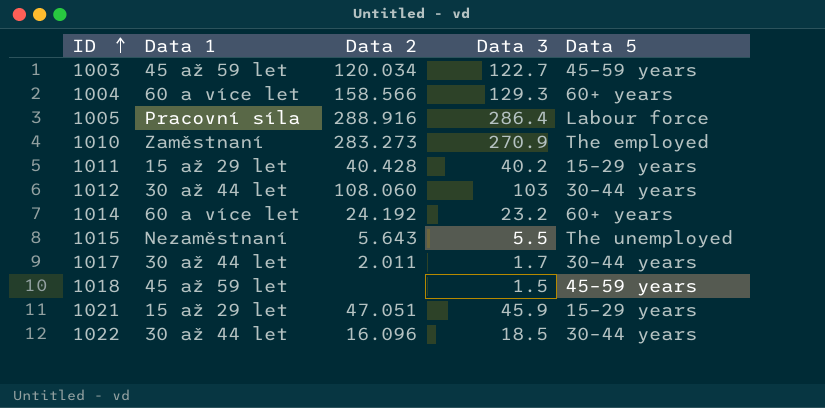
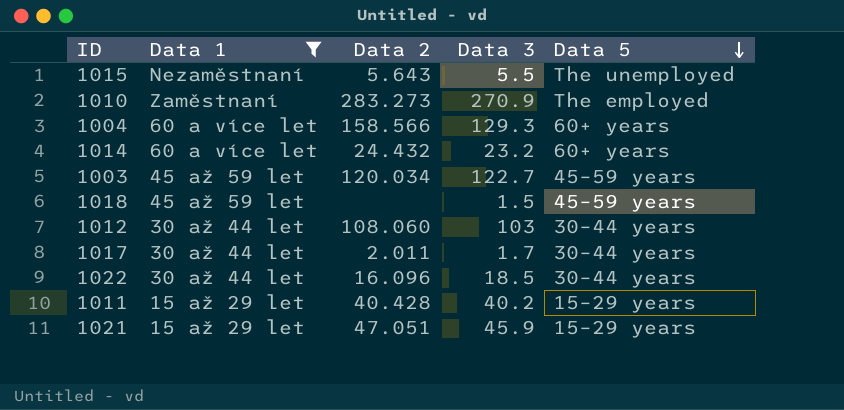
filter: none -> Data 1 != Pracovní síla
row order: ID ascending -> Data 5 descending
1014 | Data 2: 24.192 -> 24.432

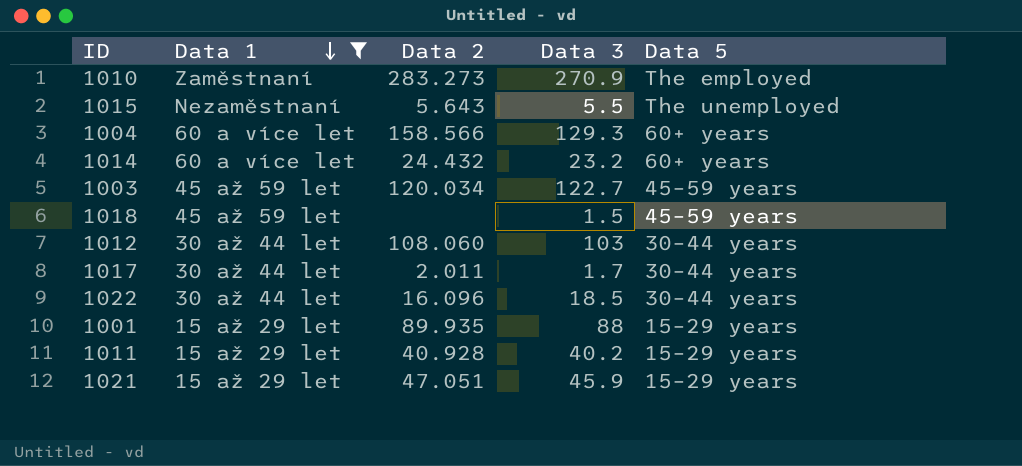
row order: Data 5 descending -> Data 1 descending
row 1001: none -> 15 až 29 let | 89.935 | 88 | 15–29 years
1011 | Data 2: 40.428 -> 40.928

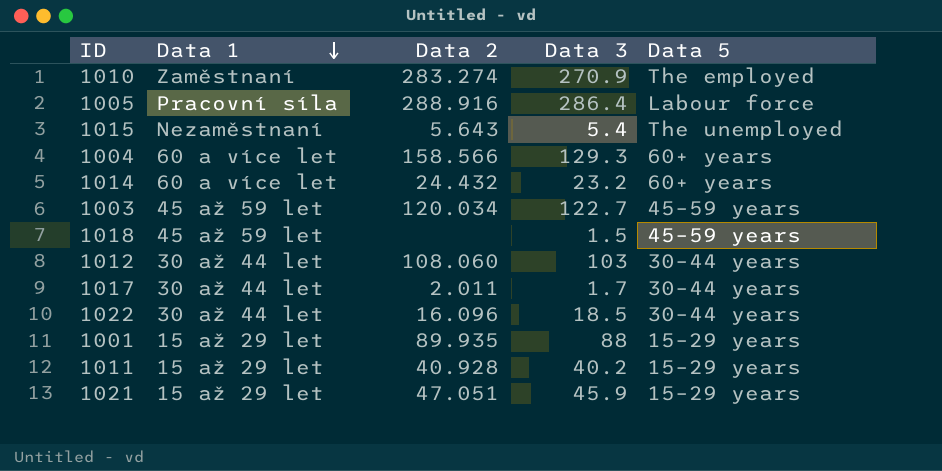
filter: Data 1 != Pracovní síla -> none
1010 | Data 2: 283.273 -> 283.274
1015 | Data 3: 5.5 -> 5.4

